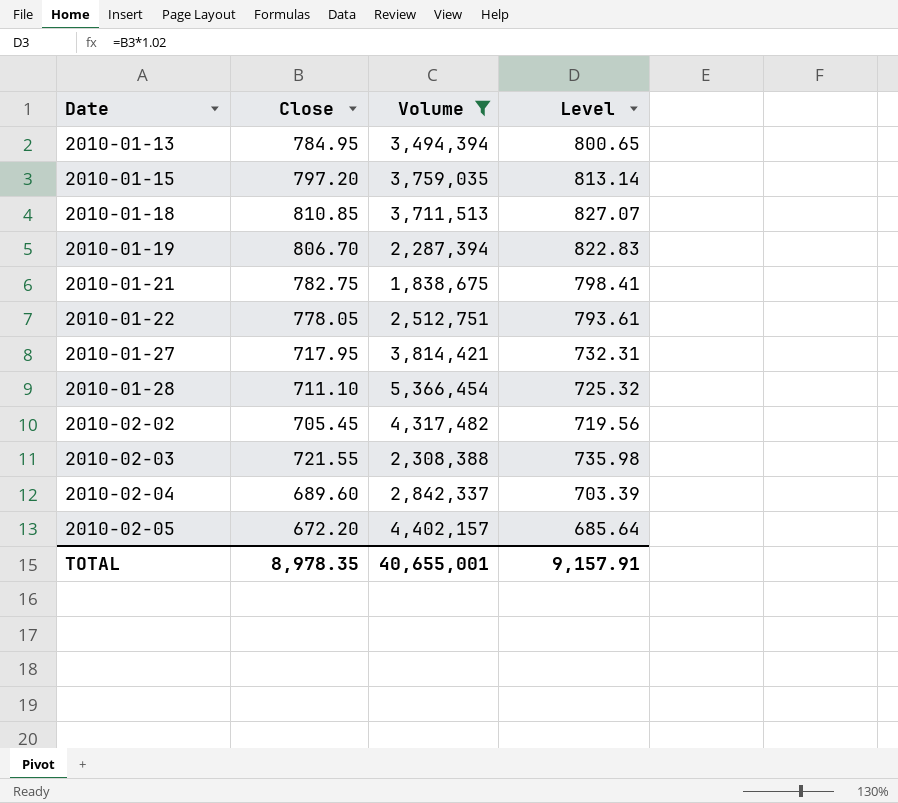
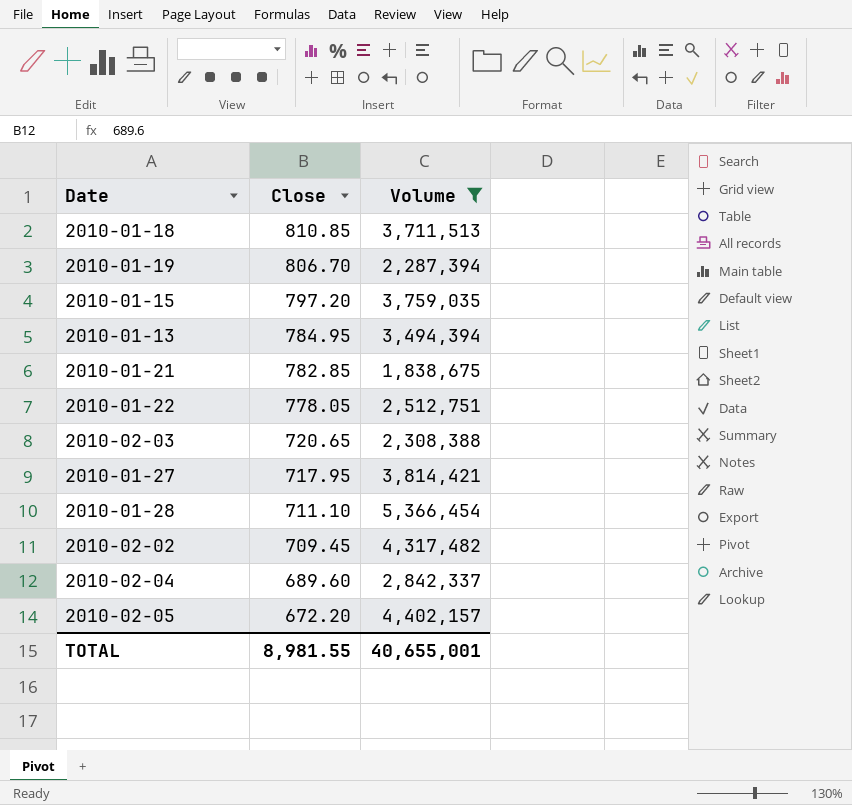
row order: Date ascending -> Close descending
column Level | formula: [Close] * 1.02 -> none
2010-01-21 | Close: 782.75 -> 782.85
2010-02-03 | Close: 721.55 -> 720.65
2010-02-02 | Close: 705.45 -> 709.45
TOTAL | Close: 8,978.35 -> 8,981.55

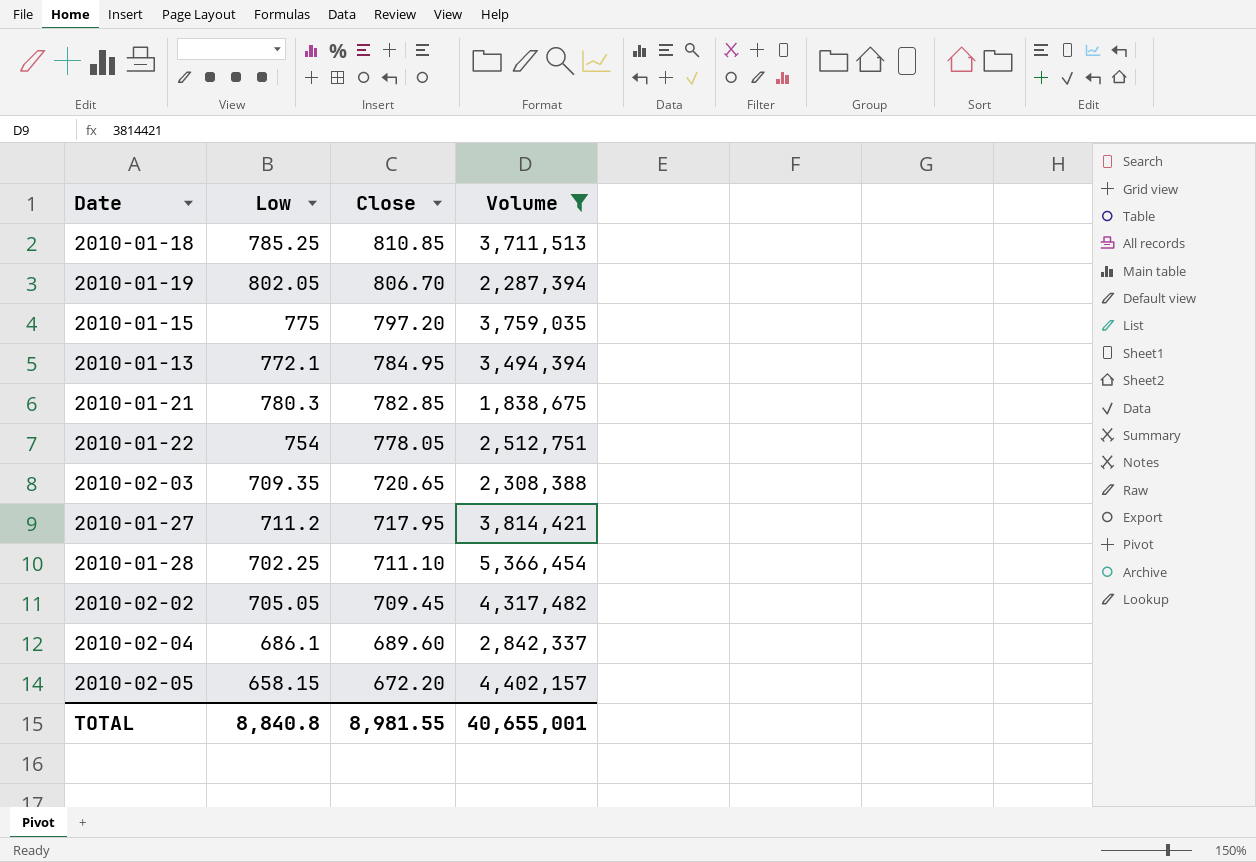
column Low | position: none -> 2

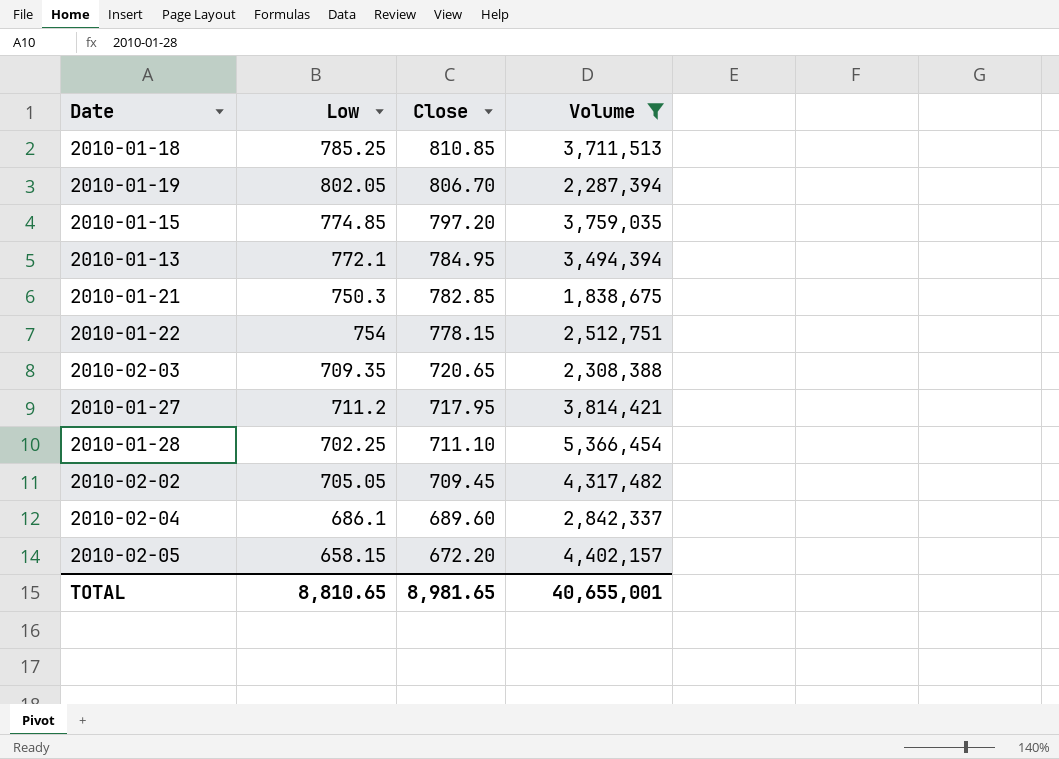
2010-01-15 | Low: 775 -> 774.85
2010-01-21 | Low: 780.3 -> 750.3
2010-01-22 | Close: 778.05 -> 778.15
TOTAL | Low: 8,840.8 -> 8,810.65
TOTAL | Close: 8,981.55 -> 8,981.65

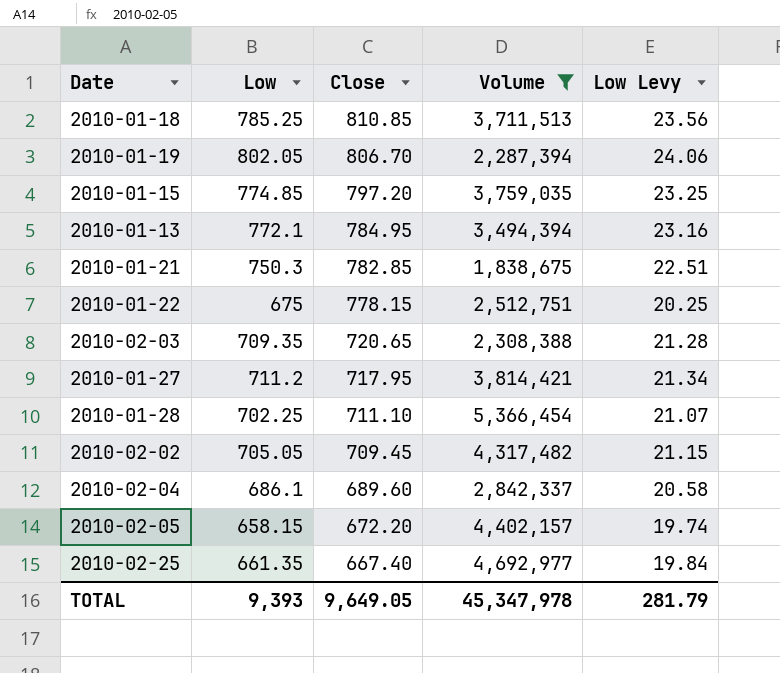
column Low Levy | formula: none -> [Low] * 0.03
2010-01-22 | Low: 754 -> 675
row 2010-02-25: none -> 661.35 | 667.40 | 4,692,977 | 19.84
TOTAL | Low: 8,810.65 -> 9,393
TOTAL | Close: 8,981.65 -> 9,649.05
TOTAL | Volume: 40,655,001 -> 45,347,978

